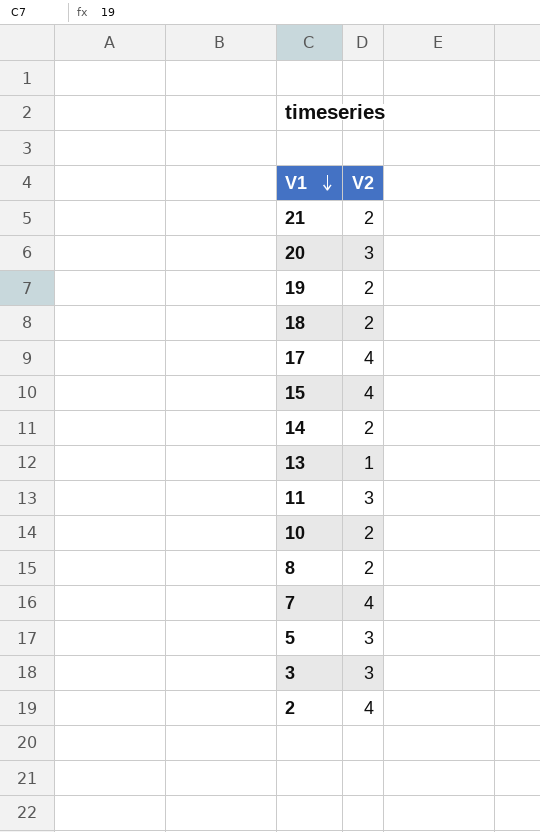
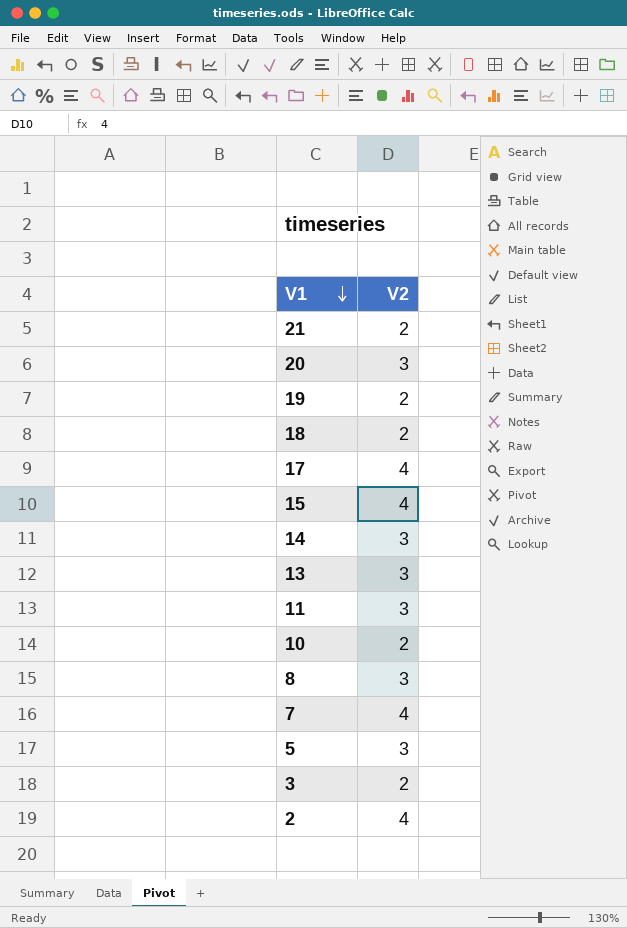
14 | V2: 2 -> 3
13 | V2: 1 -> 3
8 | V2: 2 -> 3
3 | V2: 3 -> 2

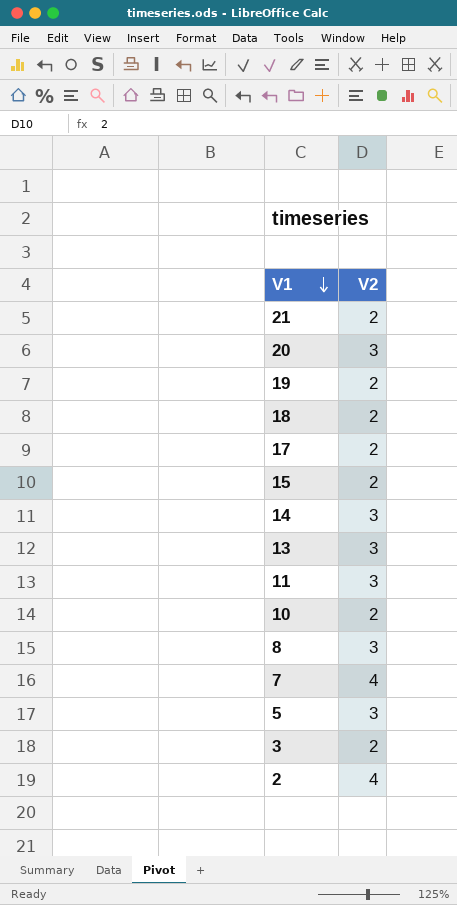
17 | V2: 4 -> 2
15 | V2: 4 -> 2

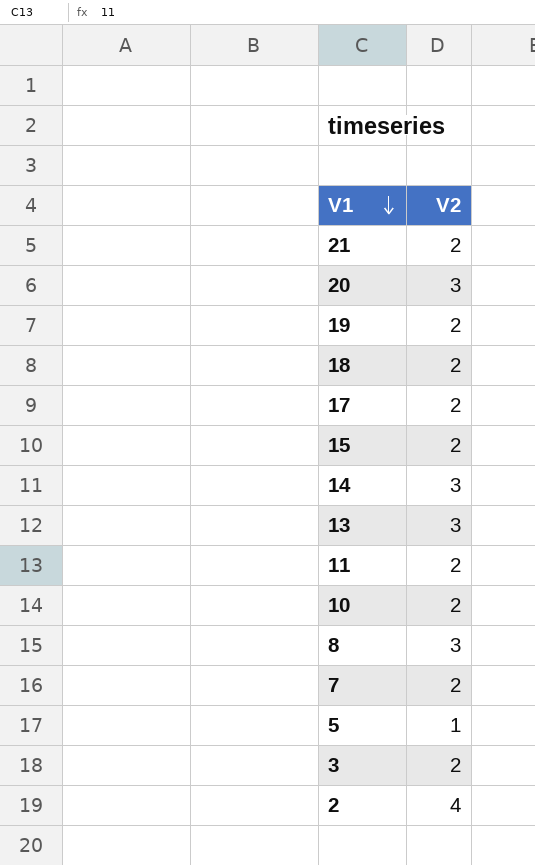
11 | V2: 3 -> 2
7 | V2: 4 -> 2
5 | V2: 3 -> 1

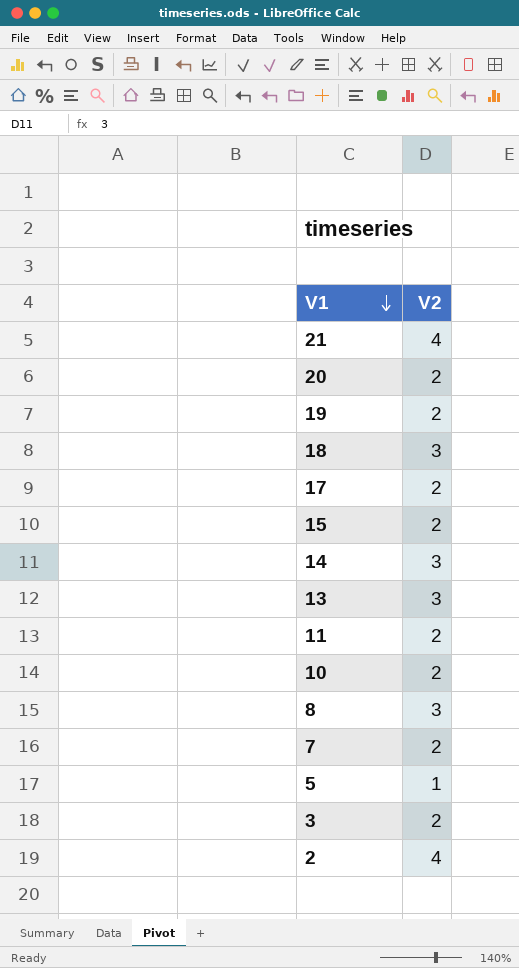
21 | V2: 2 -> 4
20 | V2: 3 -> 2
18 | V2: 2 -> 3

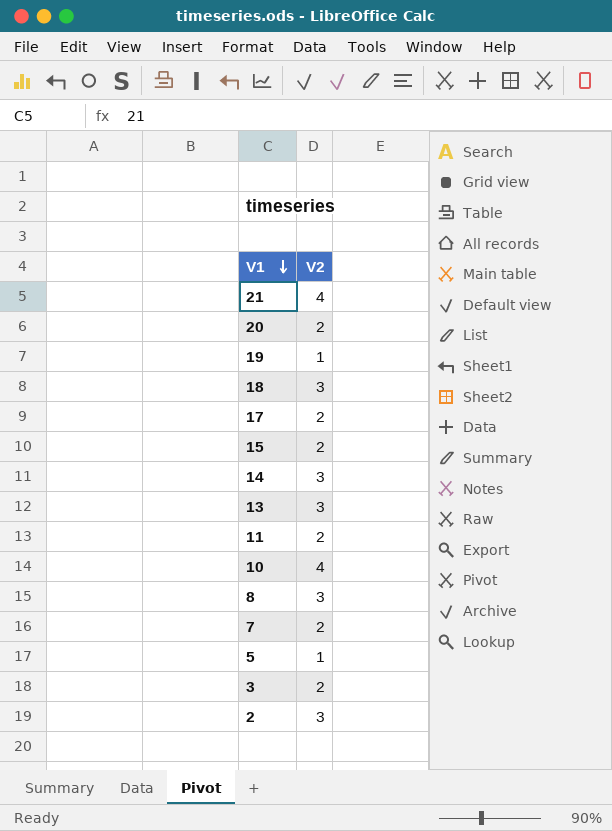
19 | V2: 2 -> 1
10 | V2: 2 -> 4
2 | V2: 4 -> 3

